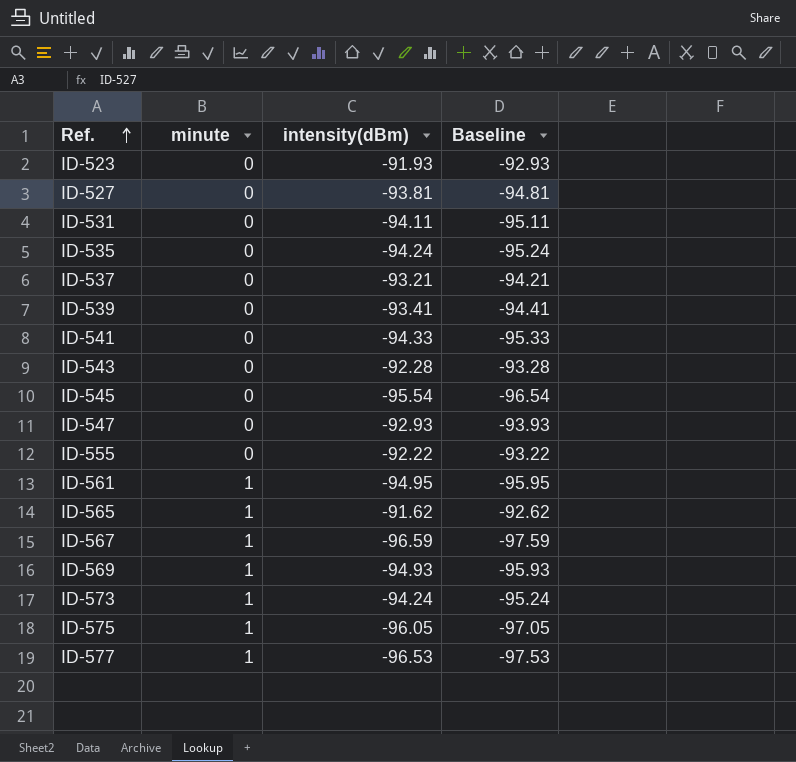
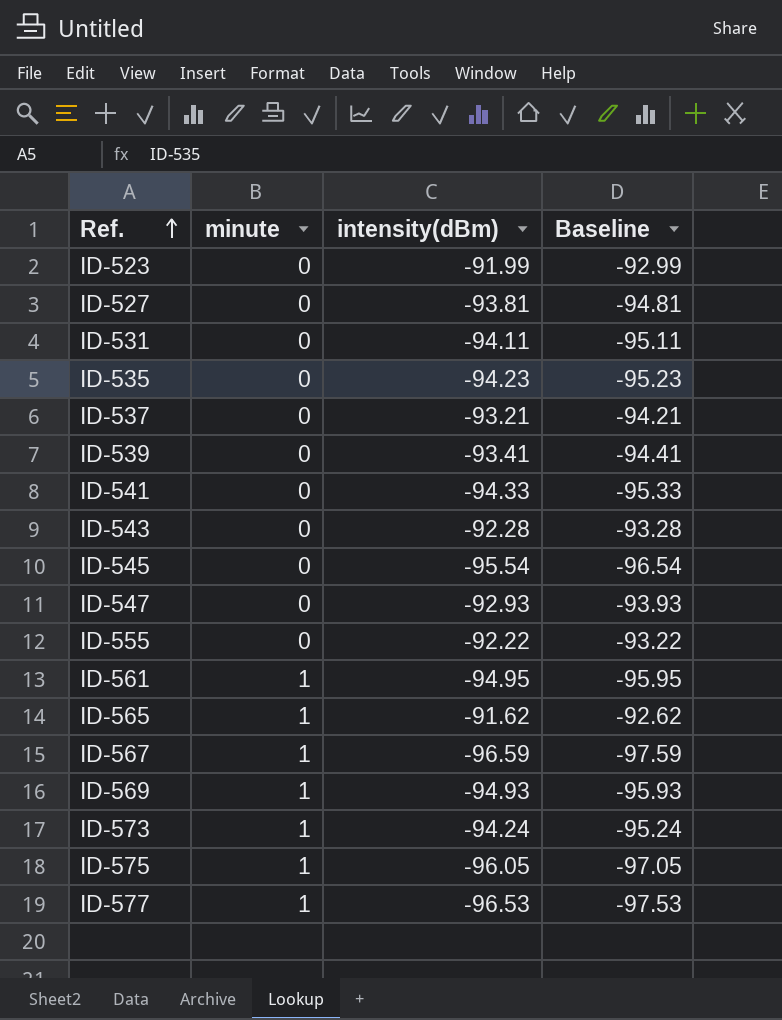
ID-523 | intensity(dBm): -91.93 -> -91.99
ID-523 | Baseline: -92.93 -> -92.99
ID-535 | intensity(dBm): -94.24 -> -94.23
ID-535 | Baseline: -95.24 -> -95.23

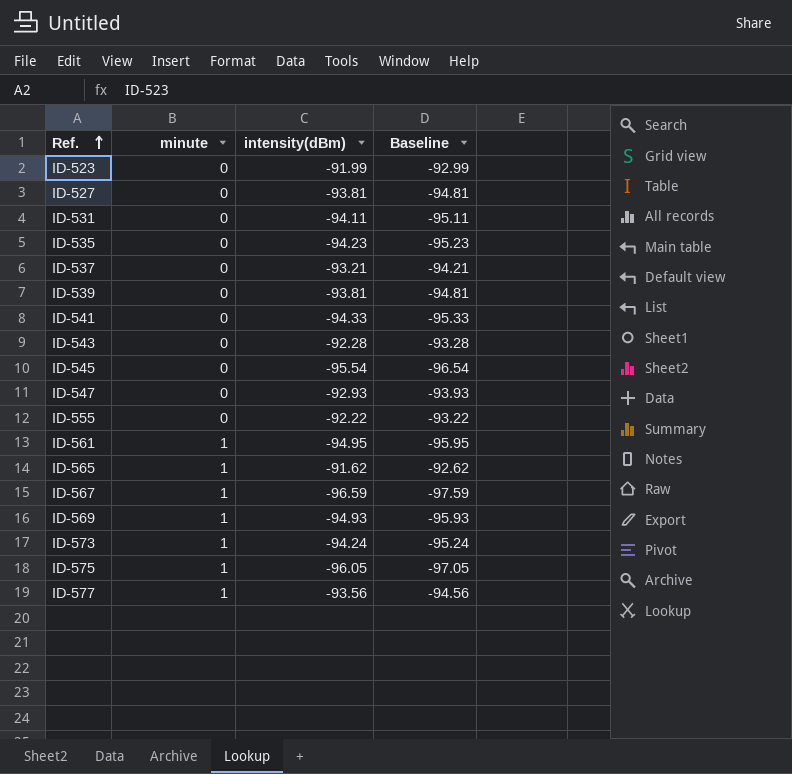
ID-539 | intensity(dBm): -93.41 -> -93.81
ID-539 | Baseline: -94.41 -> -94.81
ID-577 | intensity(dBm): -96.53 -> -93.56
ID-577 | Baseline: -97.53 -> -94.56

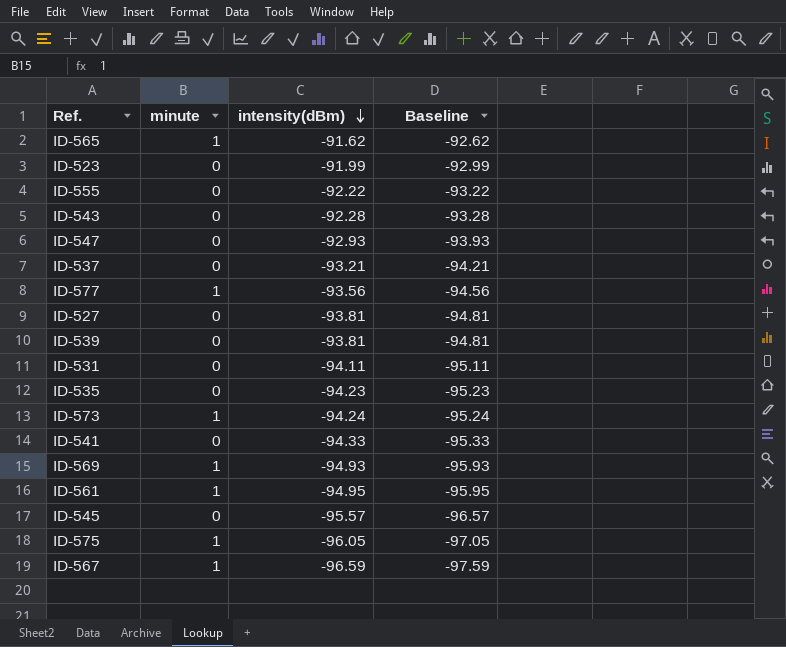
row order: Ref. ascending -> intensity(dBm) descending
ID-545 | intensity(dBm): -95.54 -> -95.57
ID-545 | Baseline: -96.54 -> -96.57

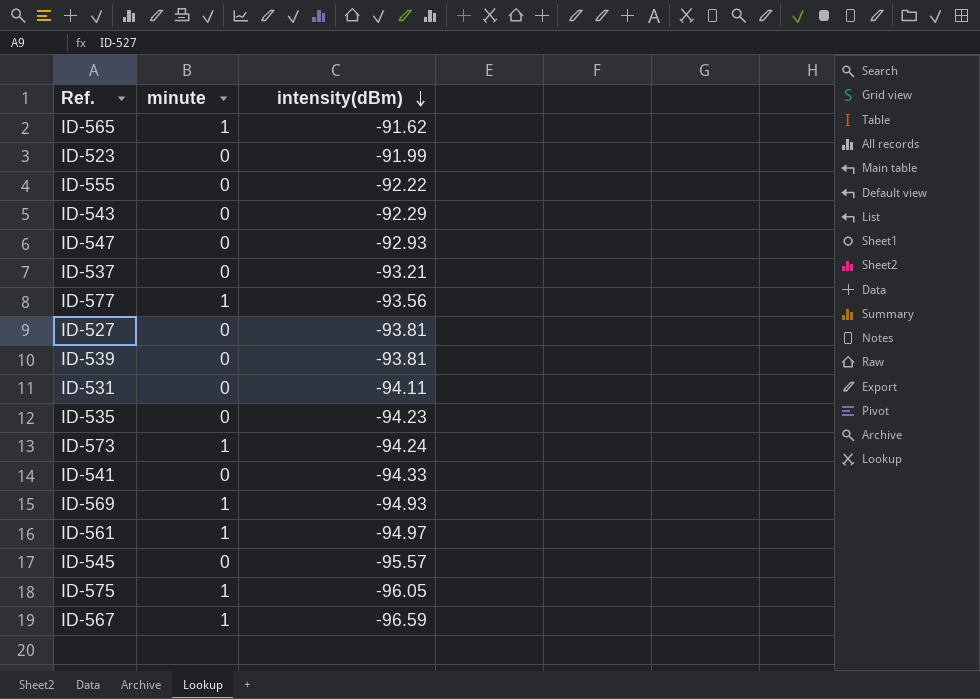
column Baseline | formula: [intensity(dBm)] - 1 -> none
ID-543 | intensity(dBm): -92.28 -> -92.29
ID-561 | intensity(dBm): -94.95 -> -94.97

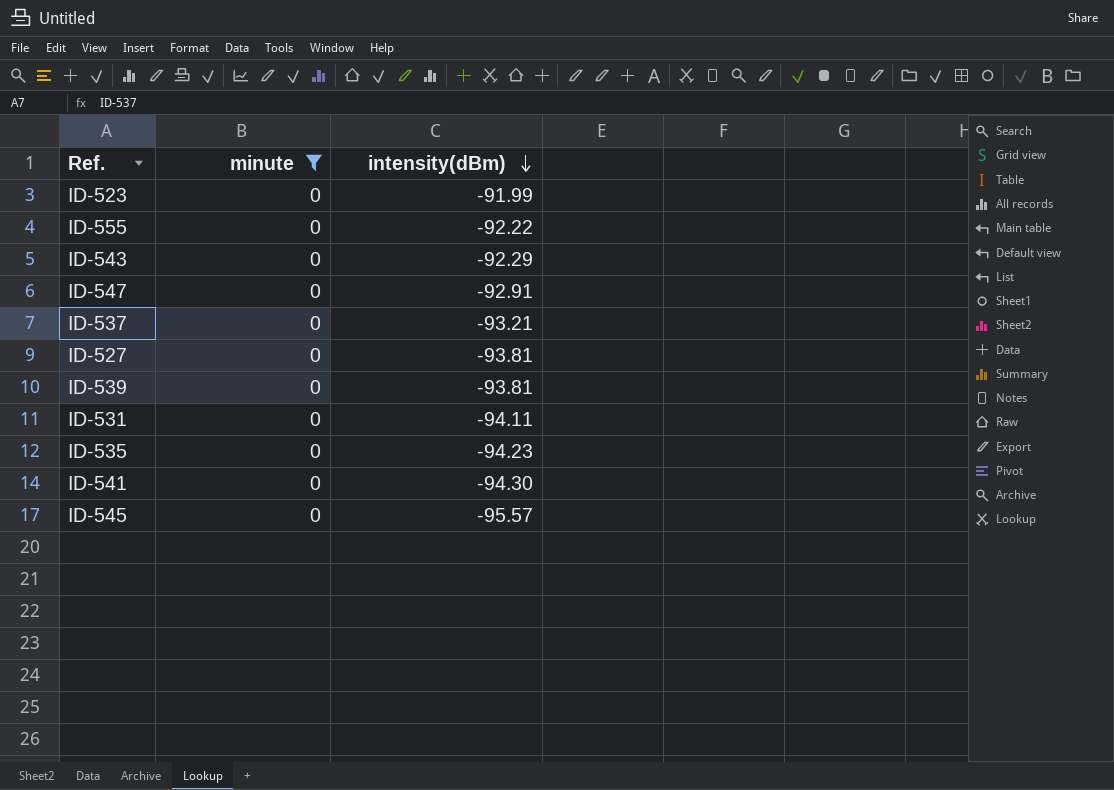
filter: none -> minute = 0
ID-547 | intensity(dBm): -92.93 -> -92.91
ID-541 | intensity(dBm): -94.33 -> -94.30

